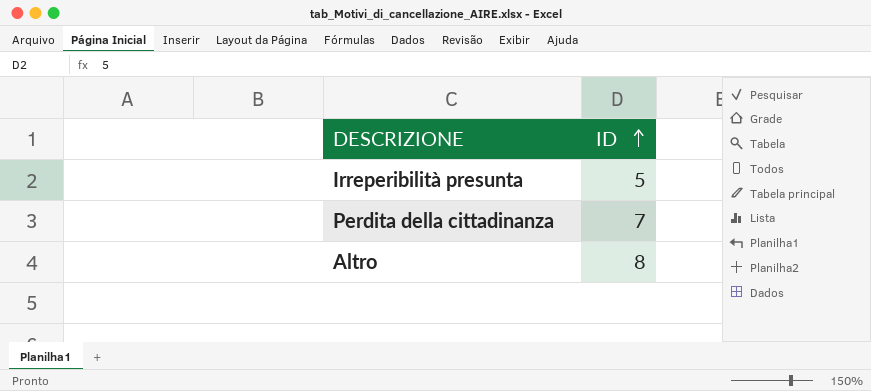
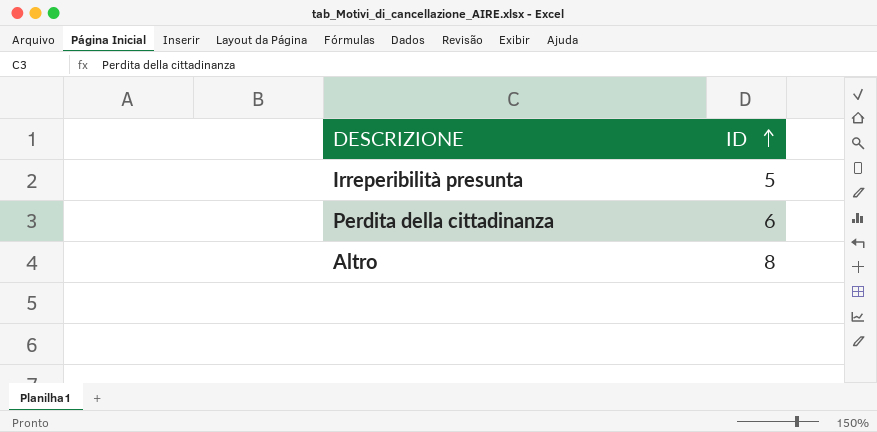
Perdita della cittadinanza | ID: 7 -> 6

